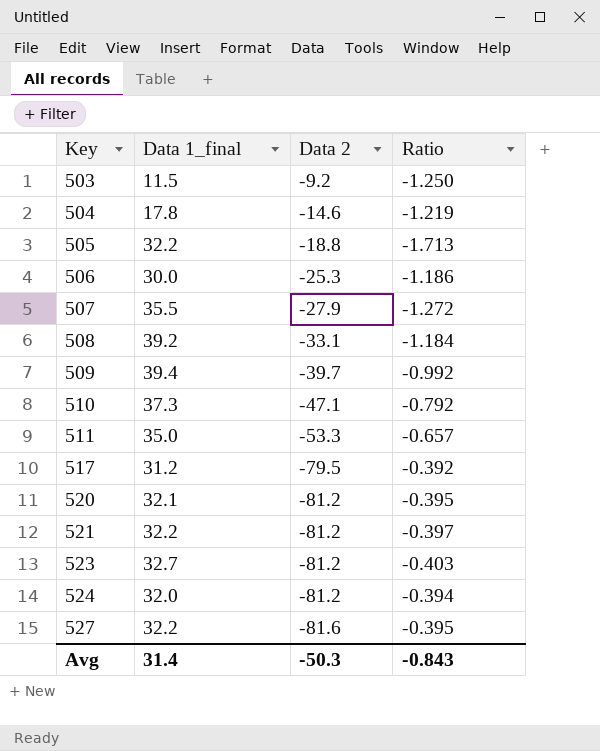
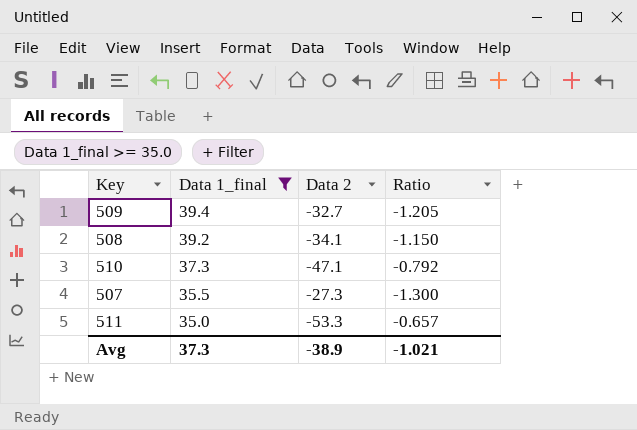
filter: none -> Data 1_final >= 35.0
row order: Key ascending -> Data 1_final descending
509 | Data 2: -39.7 -> -32.7
509 | Ratio: -0.992 -> -1.205
508 | Data 2: -33.1 -> -34.1
508 | Ratio: -1.184 -> -1.150
507 | Data 2: -27.9 -> -27.3
507 | Ratio: -1.272 -> -1.300
Avg | Data 1_final: 31.4 -> 37.3
Avg | Data 2: -50.3 -> -38.9
Avg | Ratio: -0.843 -> -1.021

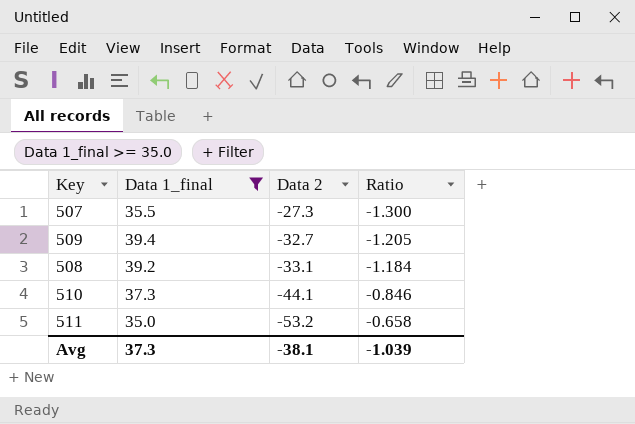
row order: Data 1_final descending -> Data 2 descending
508 | Data 2: -34.1 -> -33.1
508 | Ratio: -1.150 -> -1.184
510 | Data 2: -47.1 -> -44.1
510 | Ratio: -0.792 -> -0.846
511 | Data 2: -53.3 -> -53.2
511 | Ratio: -0.657 -> -0.658
Avg | Data 2: -38.9 -> -38.1
Avg | Ratio: -1.021 -> -1.039

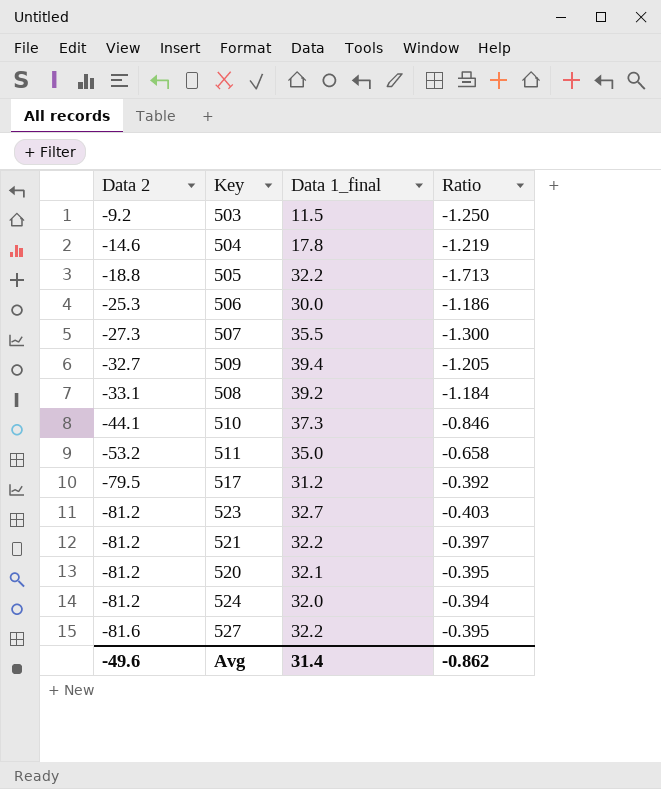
filter: Data 1_final >= 35.0 -> none
column Data 2 | position: 3 -> 1
Avg | Data 2: -38.1 -> -49.6
Avg | Data 1_final: 37.3 -> 31.4
Avg | Ratio: -1.039 -> -0.862

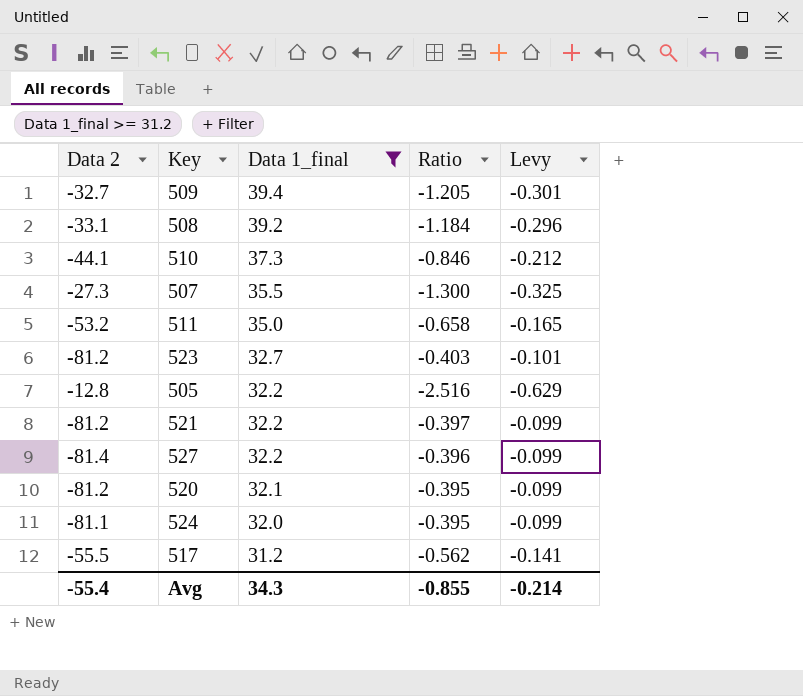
filter: none -> Data 1_final >= 31.2
row order: Data 2 descending -> Data 1_final descending
column Levy | formula: none -> [Ratio] * 0.25
505 | Data 2: -18.8 -> -12.8
505 | Ratio: -1.713 -> -2.516
527 | Data 2: -81.6 -> -81.4
527 | Ratio: -0.395 -> -0.396
524 | Data 2: -81.2 -> -81.1
524 | Ratio: -0.394 -> -0.395
517 | Data 2: -79.5 -> -55.5
517 | Ratio: -0.392 -> -0.562
Avg | Data 2: -49.6 -> -55.4
Avg | Data 1_final: 31.4 -> 34.3
Avg | Ratio: -0.862 -> -0.855

